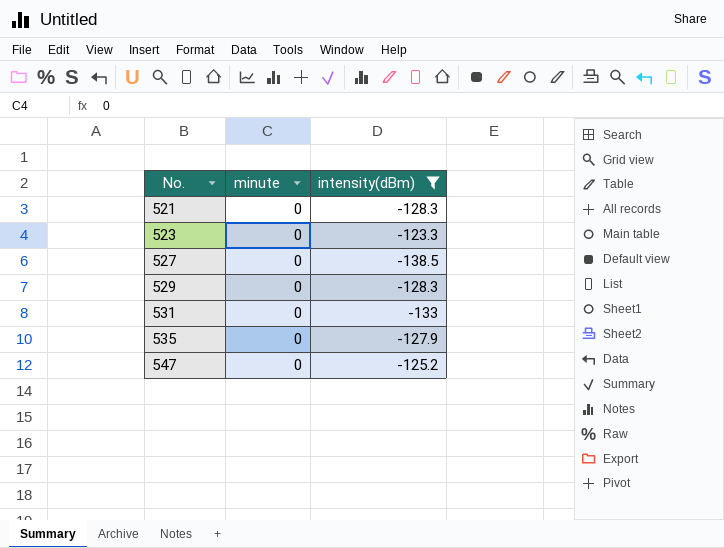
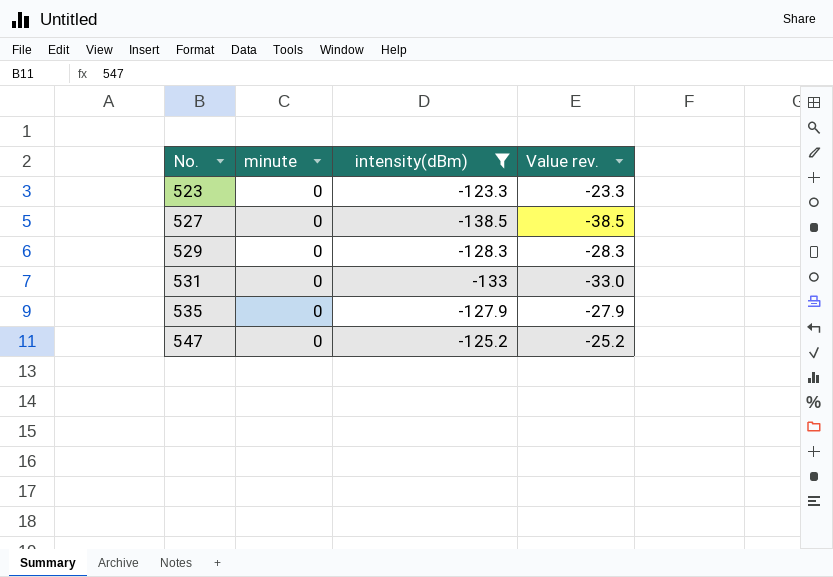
column Value rev. | formula: none -> [intensity(dBm)] + 100
row 521: 0 | -128.3 -> none

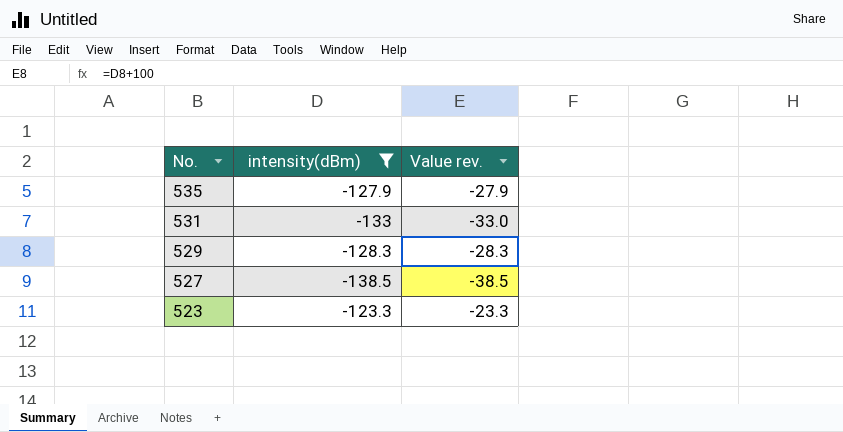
row order: No. ascending -> No. descending
column minute | position: 2 -> none
row 547: 0 | -125.2 | -25.2 -> none

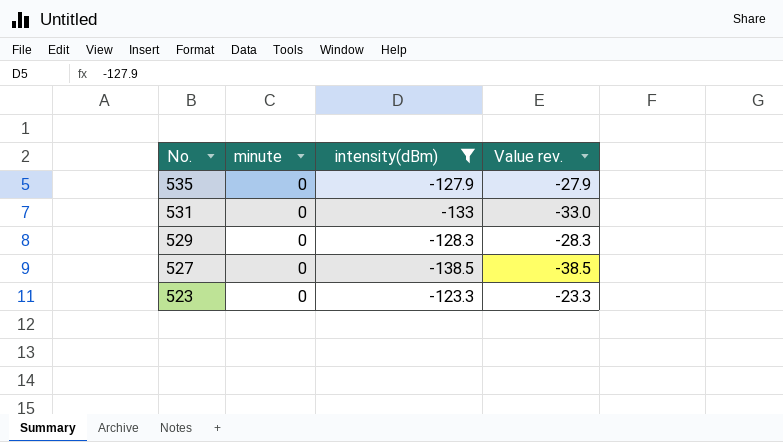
column minute | position: none -> 2

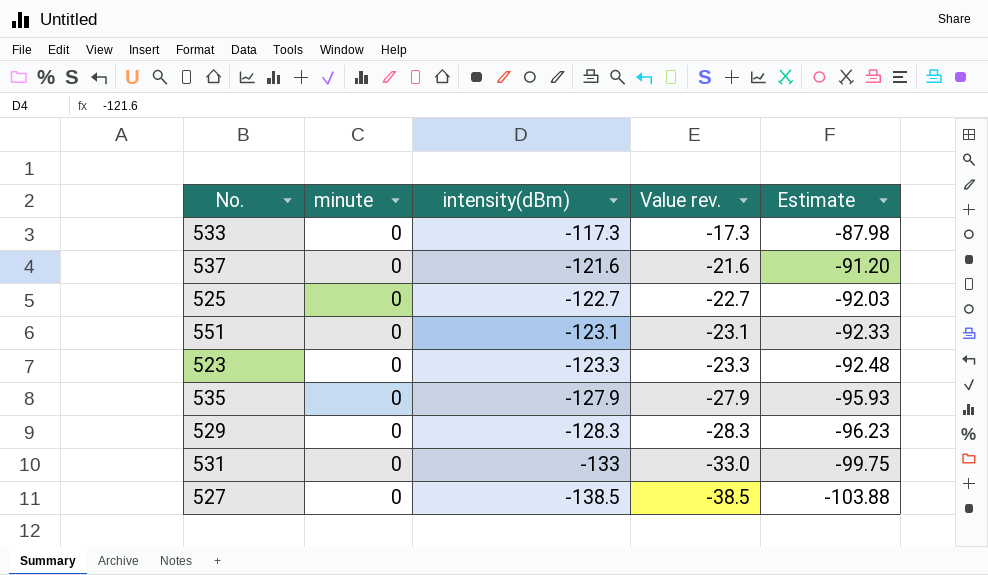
filter: intensity(dBm) <= -123.3 -> none
row order: No. descending -> intensity(dBm) descending
column Estimate | formula: none -> [intensity(dBm)] * 0.75

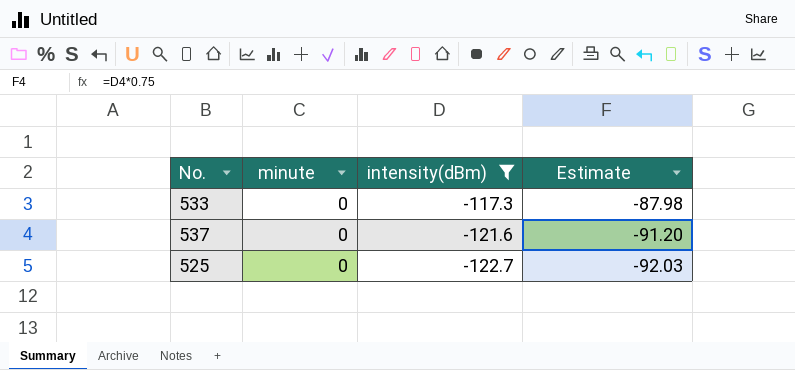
filter: none -> intensity(dBm) >= -122.7
column Value rev. | formula: [intensity(dBm)] + 100 -> none

